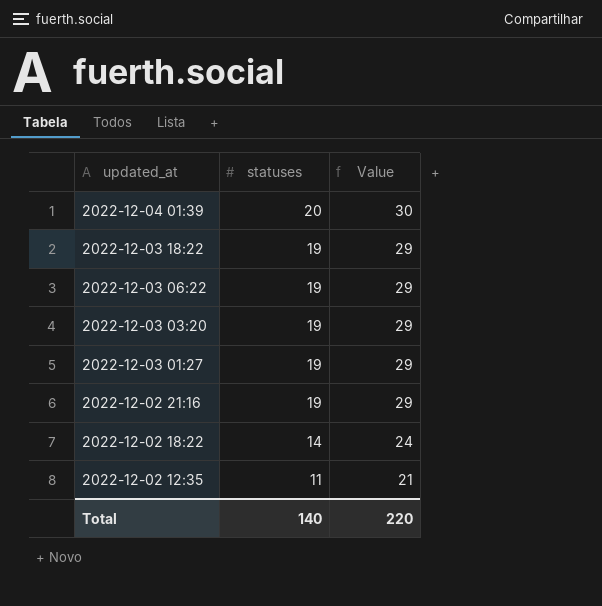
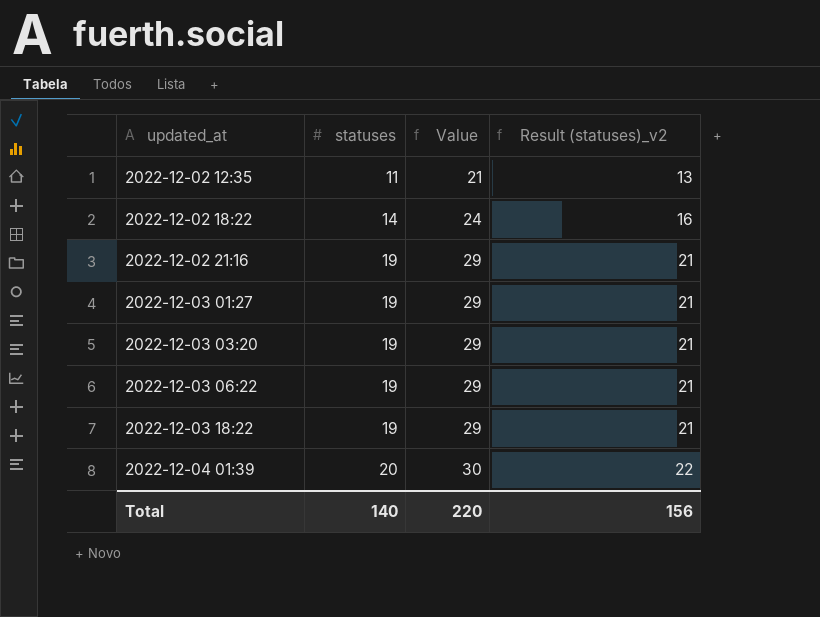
row order: updated_at descending -> updated_at ascending
column Result (statuses)_v2 | formula: none -> [statuses] + 2

